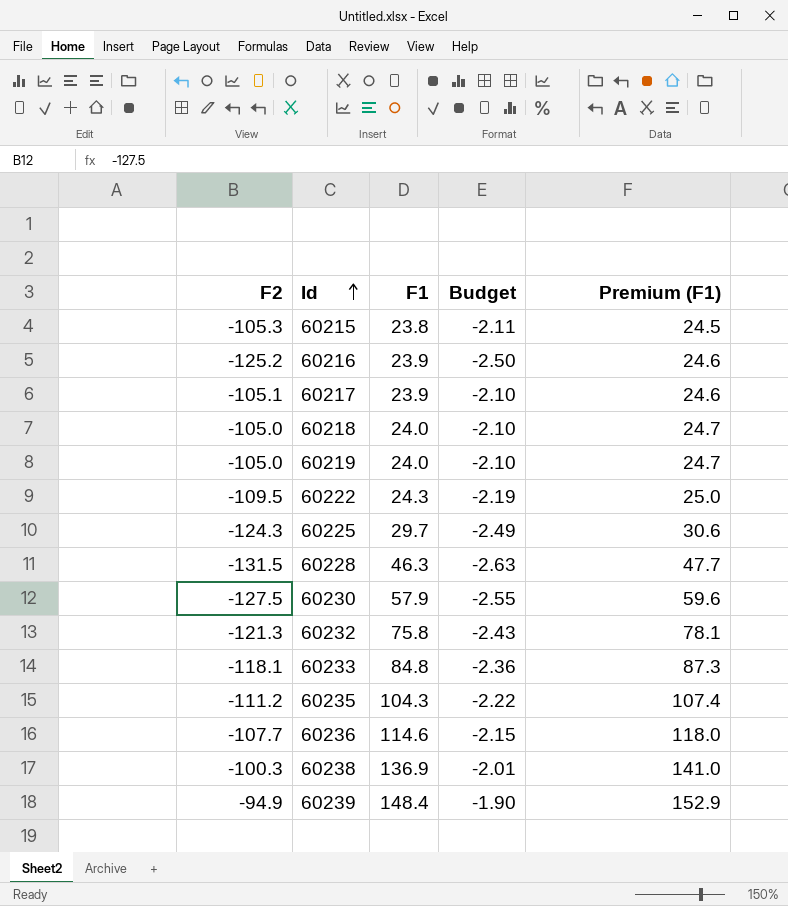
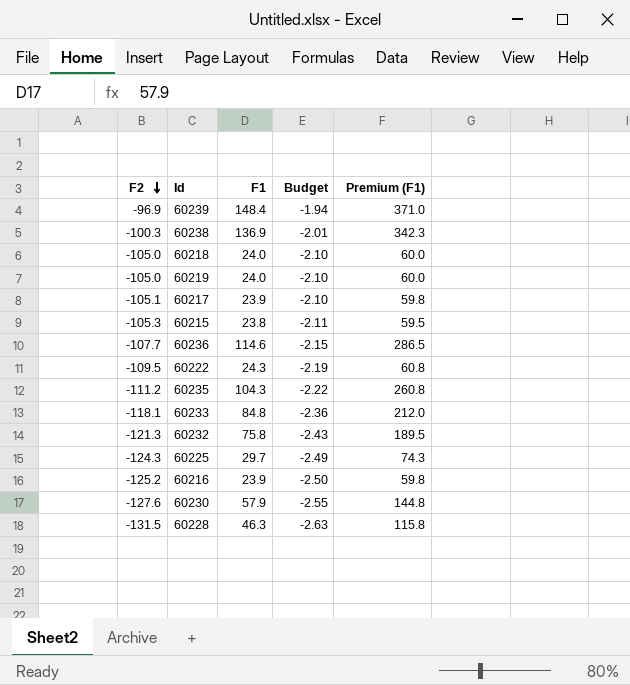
row order: Id ascending -> F2 descending
column Premium (F1) | formula: [F1] * 1.03 -> [F1] * 2.5
60239 | F2: -94.9 -> -96.9
60239 | Budget: -1.90 -> -1.94
60230 | F2: -127.5 -> -127.6

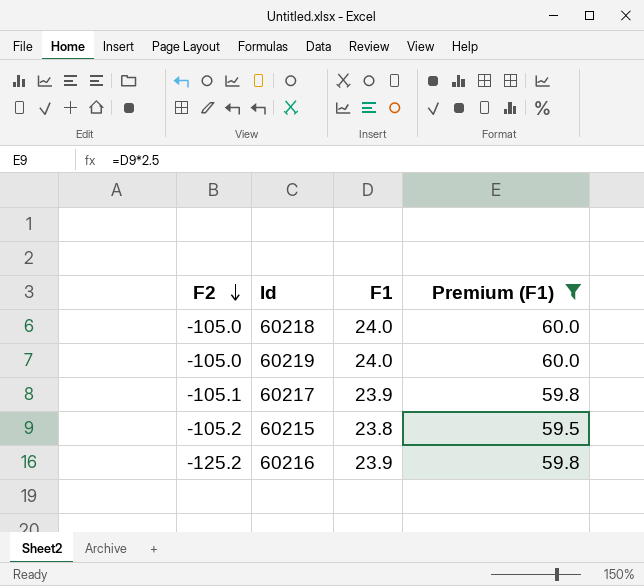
filter: none -> Premium (F1) <= 60.0
column Budget | formula: [F2] * 0.02 -> none
60215 | F2: -105.3 -> -105.2

